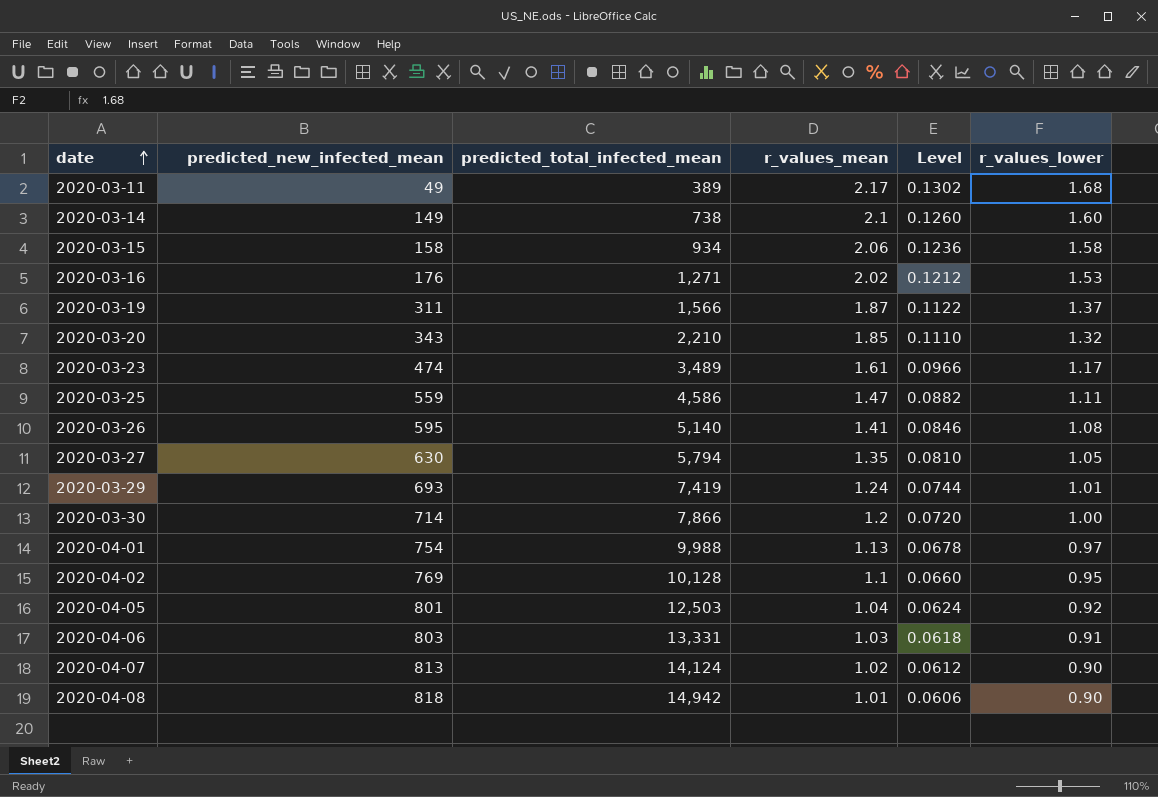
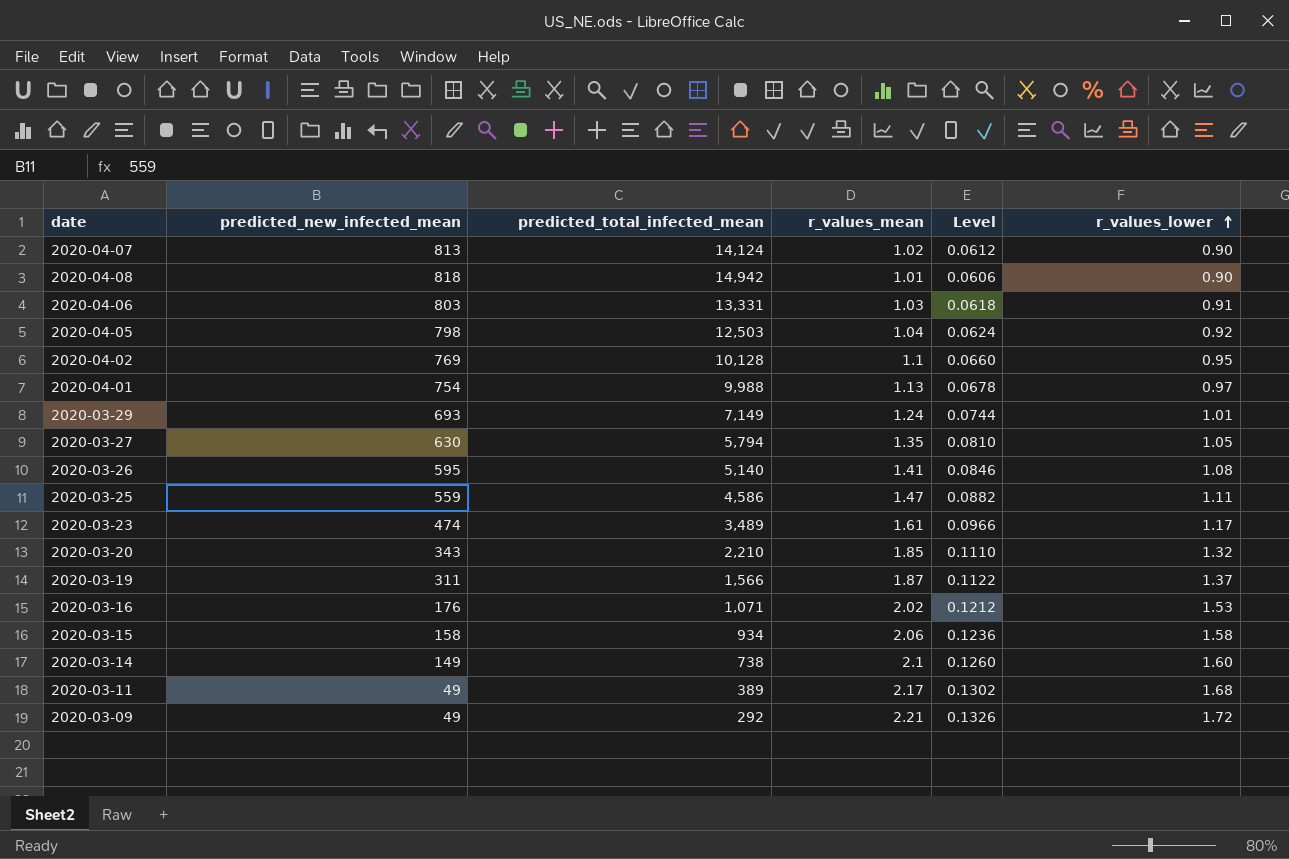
row order: date ascending -> r_values_lower ascending
row 2020-03-30: 714 | 7,866 | 1.2 | 0.0720 | 1.00 -> none
2020-04-05 | predicted_new_infected_mean: 801 -> 798
2020-03-29 | predicted_total_infected_mean: 7,419 -> 7,149
2020-03-16 | predicted_total_infected_mean: 1,271 -> 1,071
row 2020-03-09: none -> 49 | 292 | 2.21 | 0.1326 | 1.72

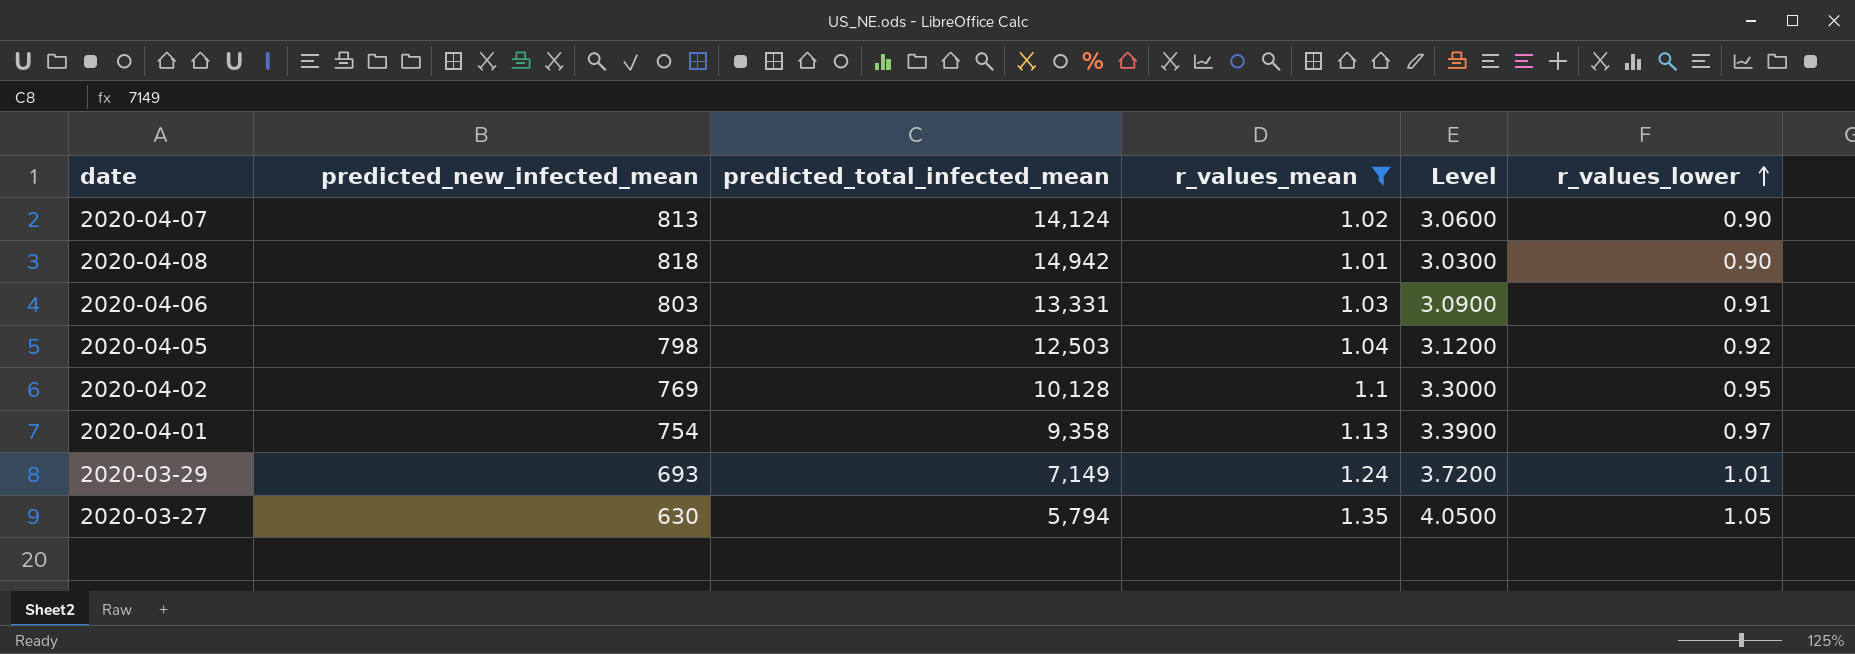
filter: none -> r_values_mean <= 1.35
column Level | formula: [r_values_mean] * 0.06 -> [r_values_mean] * 3
2020-04-01 | predicted_total_infected_mean: 9,988 -> 9,358

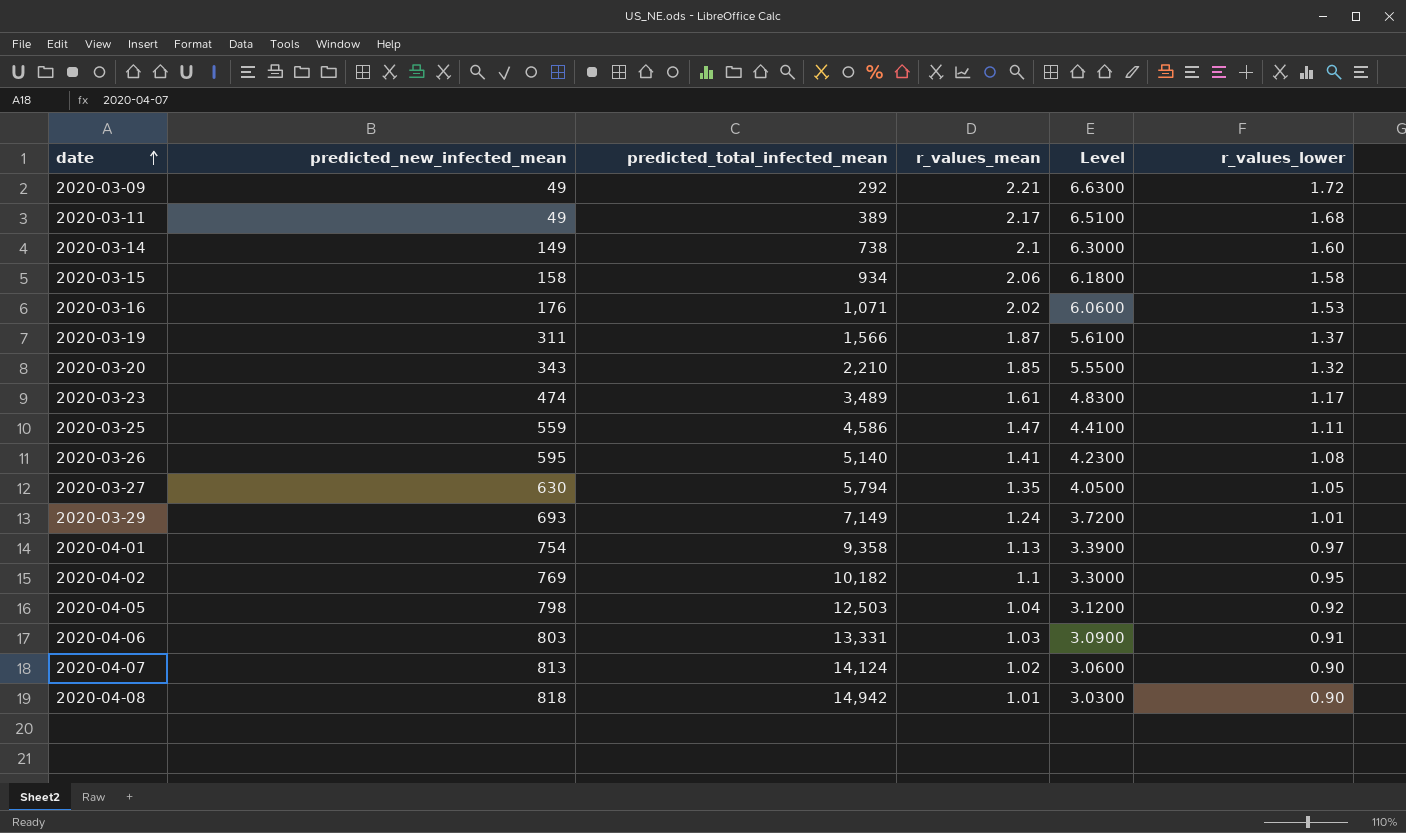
filter: r_values_mean <= 1.35 -> none
row order: r_values_lower ascending -> date ascending
2020-04-02 | predicted_total_infected_mean: 10,128 -> 10,182

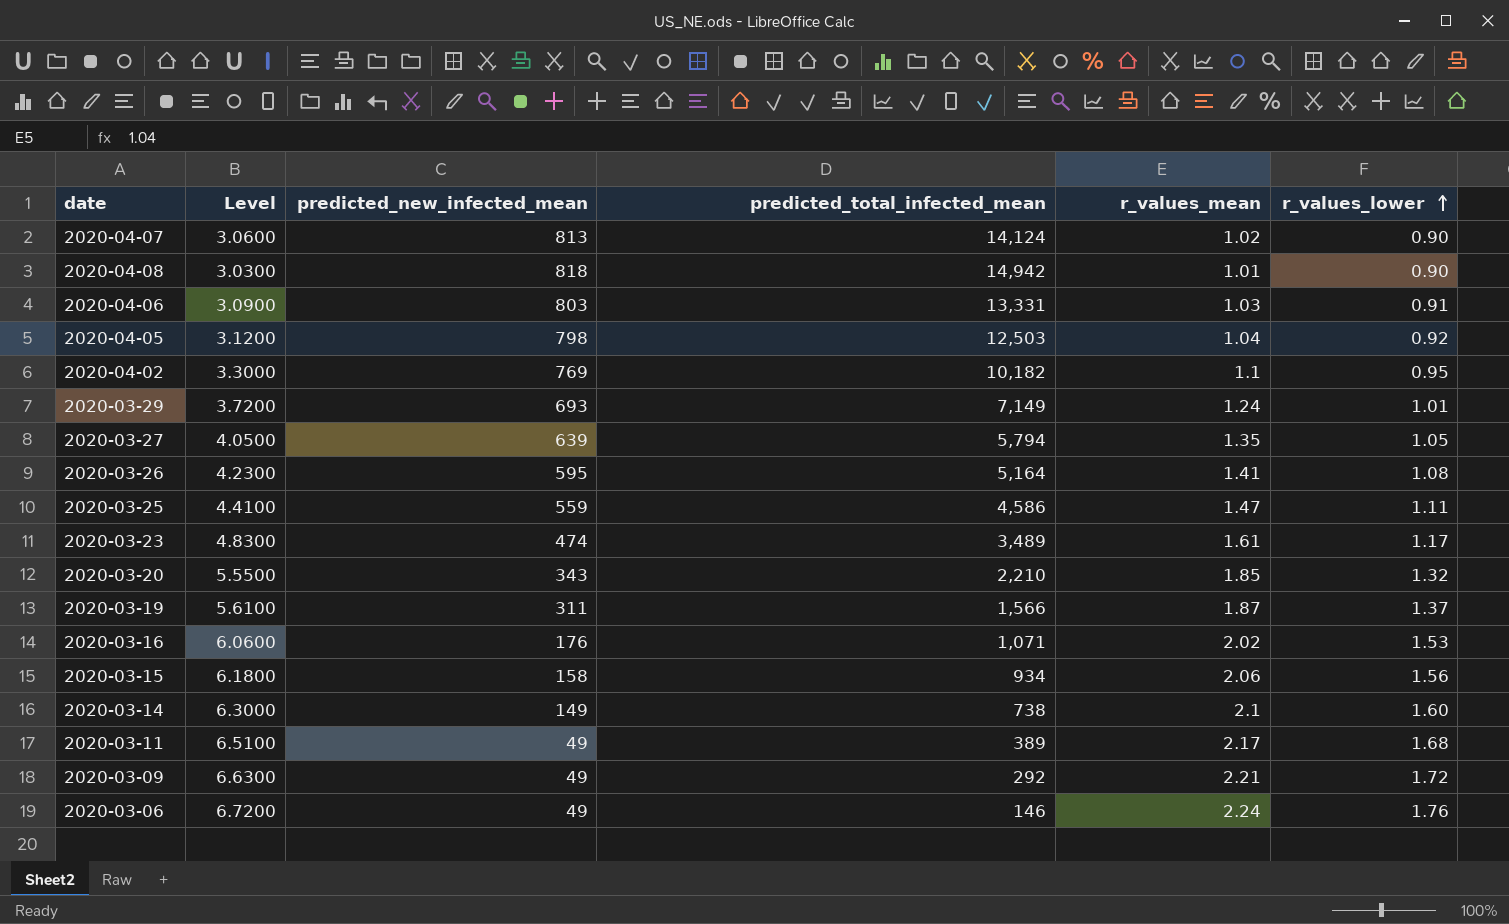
row order: date ascending -> r_values_lower ascending
column Level | position: 5 -> 2
row 2020-04-01: 754 | 9,358 | 1.13 | 3.3900 | 0.97 -> none
2020-03-27 | predicted_new_infected_mean: 630 -> 639
2020-03-26 | predicted_total_infected_mean: 5,140 -> 5,164
2020-03-15 | r_values_lower: 1.58 -> 1.56
row 2020-03-06: none -> 6.7200 | 49 | 146 | 2.24 | 1.76

